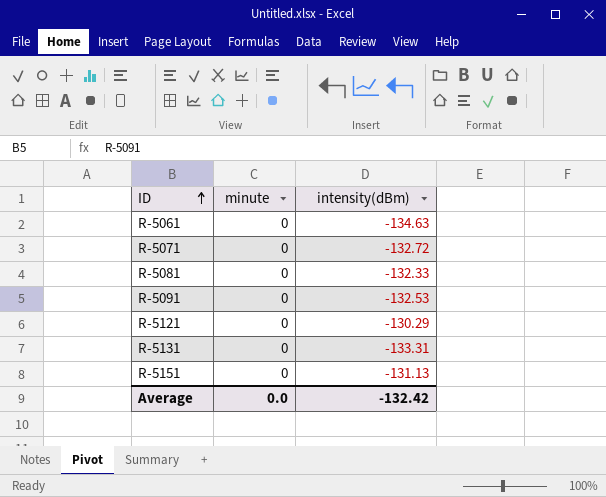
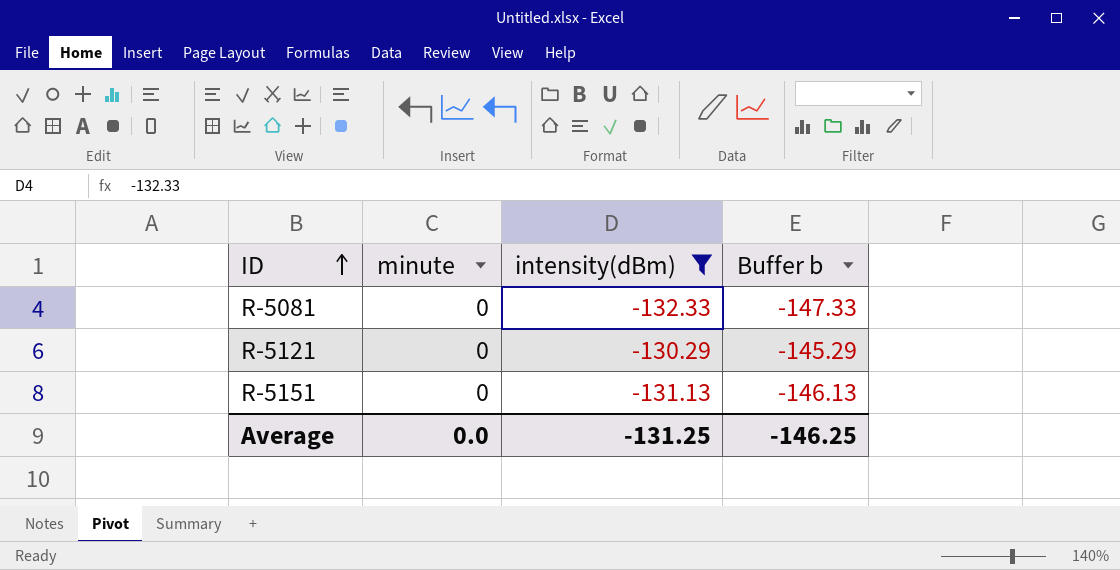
filter: none -> intensity(dBm) >= -132.33
column Buffer b | formula: none -> [intensity(dBm)] - 15
Average | intensity(dBm): -132.42 -> -131.25

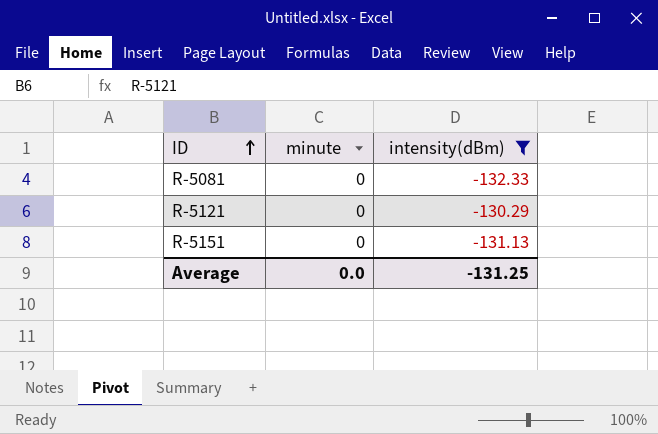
column Buffer b | formula: [intensity(dBm)] - 15 -> none

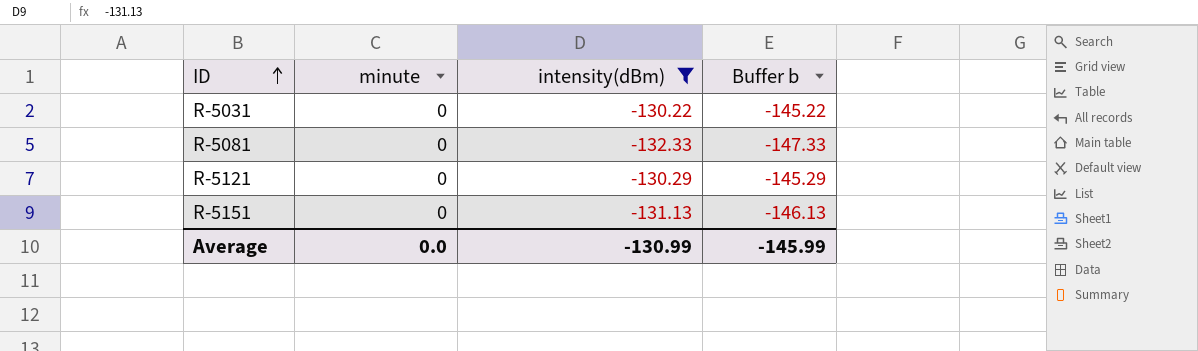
column Buffer b | formula: none -> [intensity(dBm)] - 15
row R-5031: none -> 0 | -130.22 | -145.22
Average | intensity(dBm): -131.25 -> -130.99

